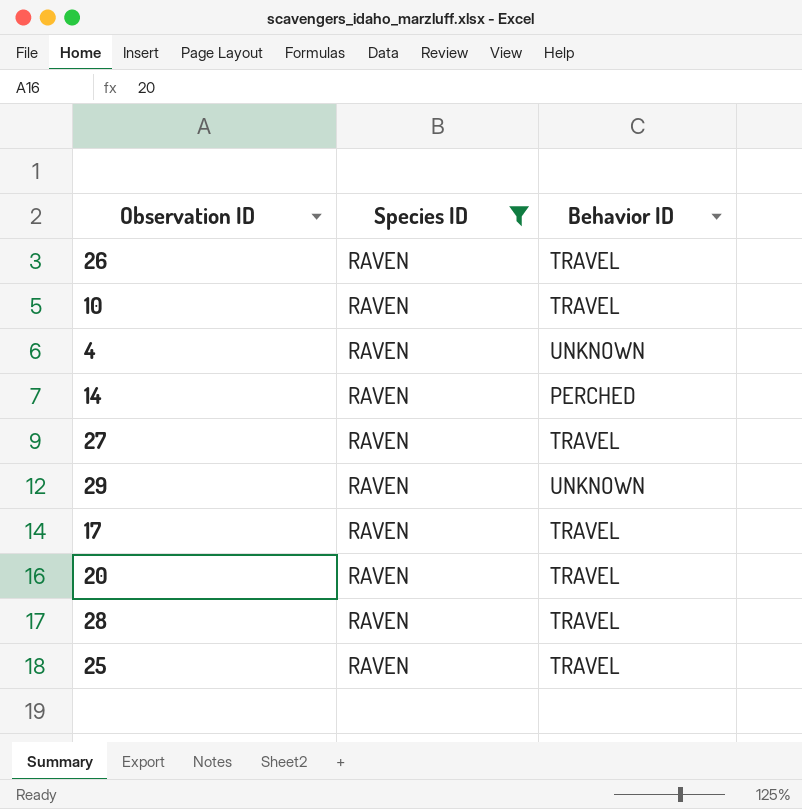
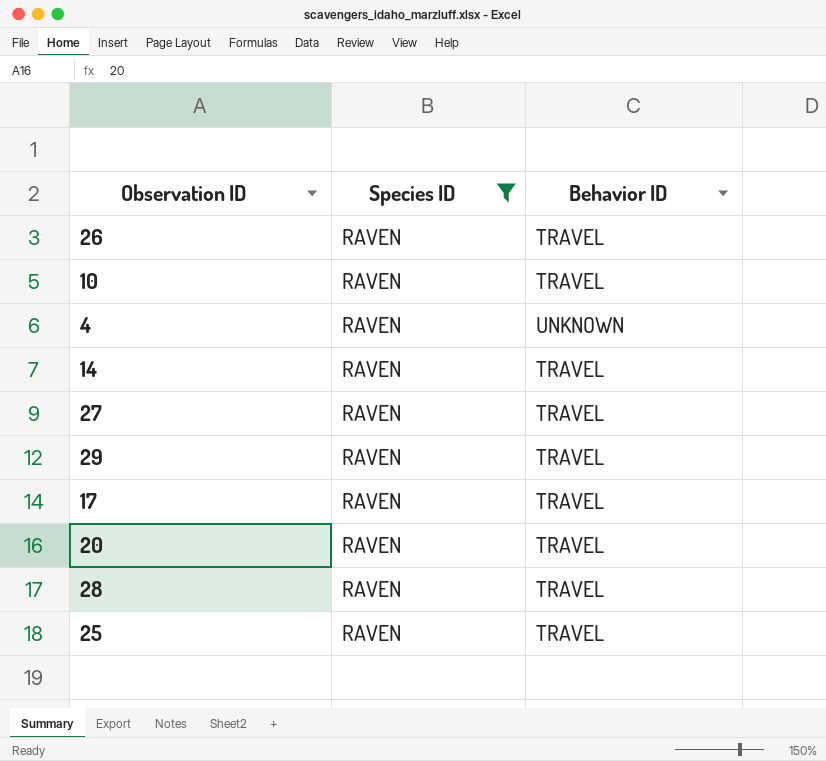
14 | Behavior ID: PERCHED -> TRAVEL
29 | Behavior ID: UNKNOWN -> TRAVEL

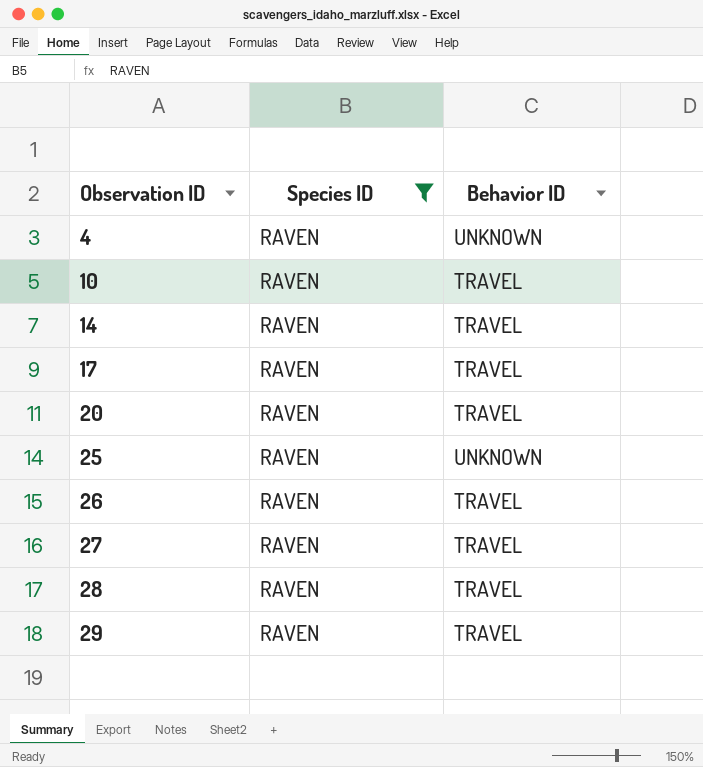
row order: none -> Observation ID ascending
25 | Behavior ID: TRAVEL -> UNKNOWN

